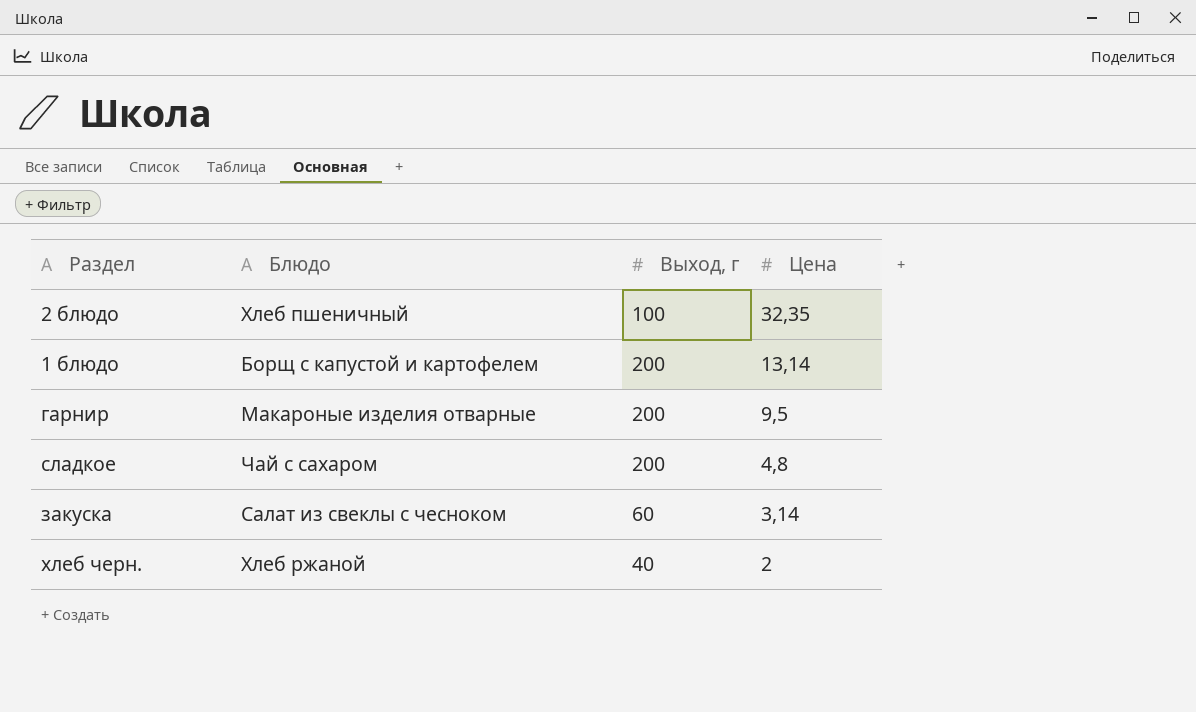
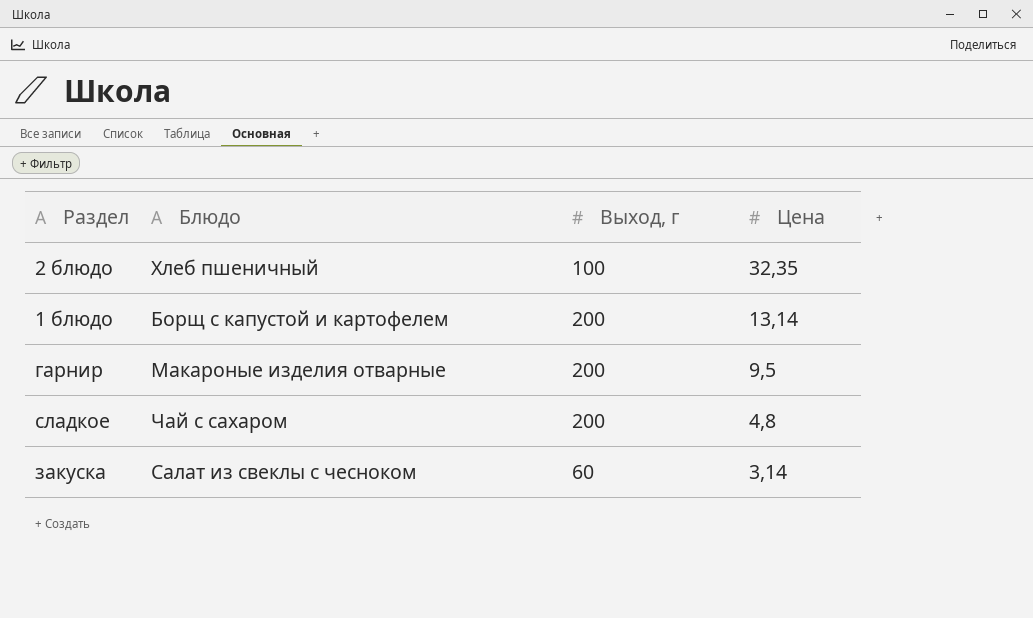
row хлеб черн.: Хлеб ржаной | 40 | 2 -> none

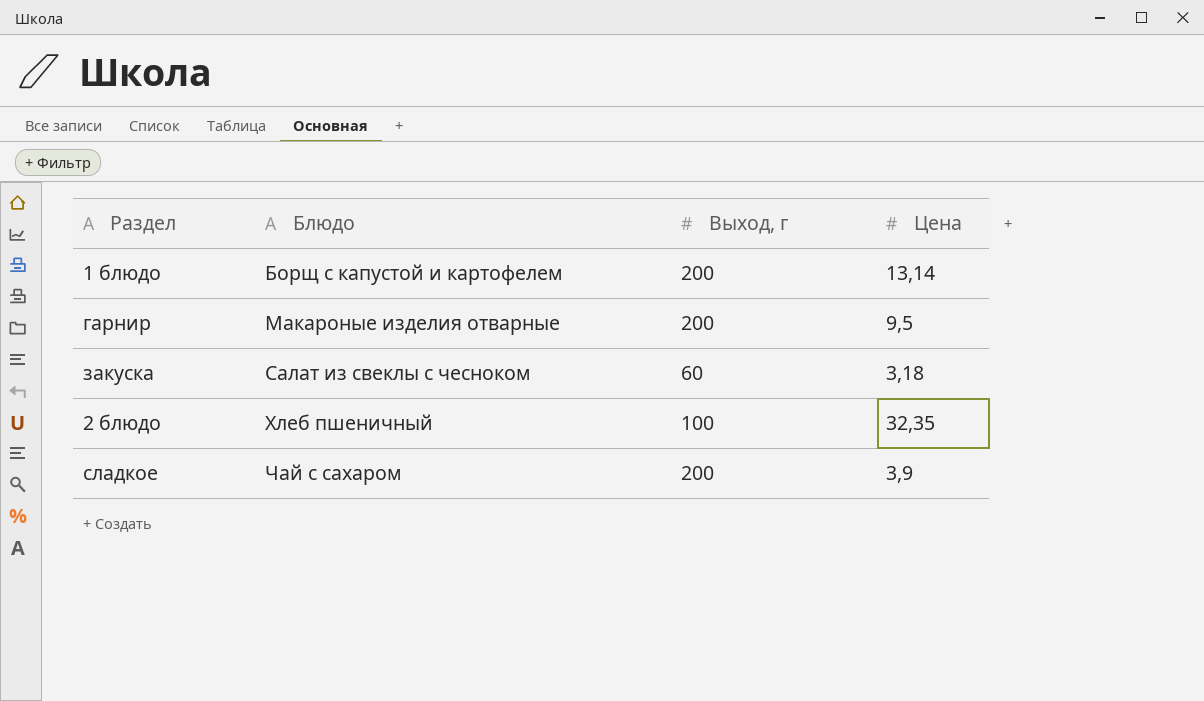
row order: Цена descending -> Блюдо ascending
закуска | Цена: 3,14 -> 3,18
сладкое | Цена: 4,8 -> 3,9

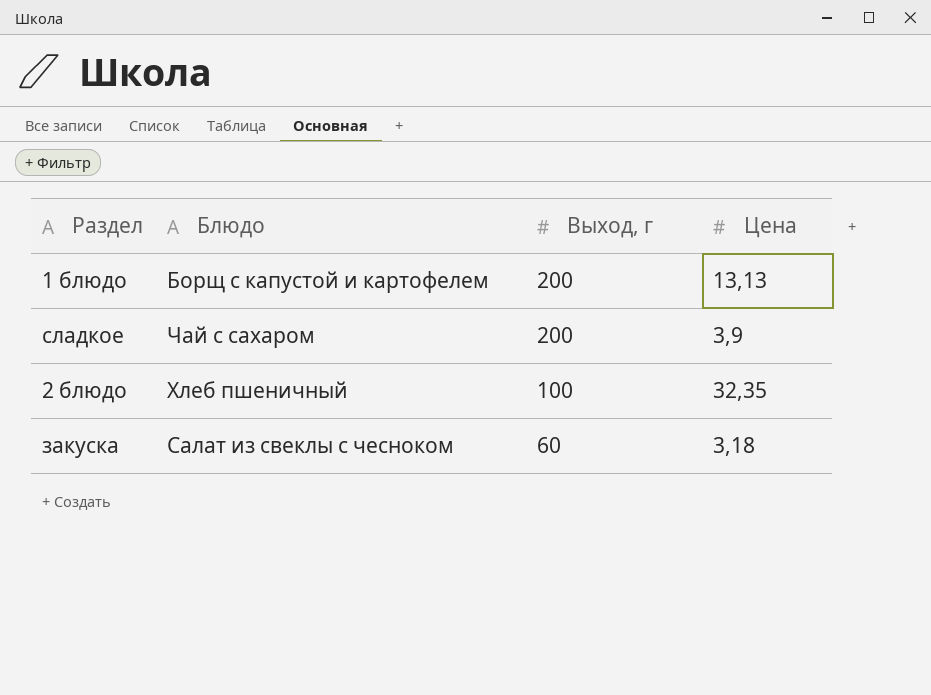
row order: Блюдо ascending -> Выход, г descending
row гарнир: Макароные изделия отварные | 200 | 9,5 -> none
1 блюдо | Цена: 13,14 -> 13,13

